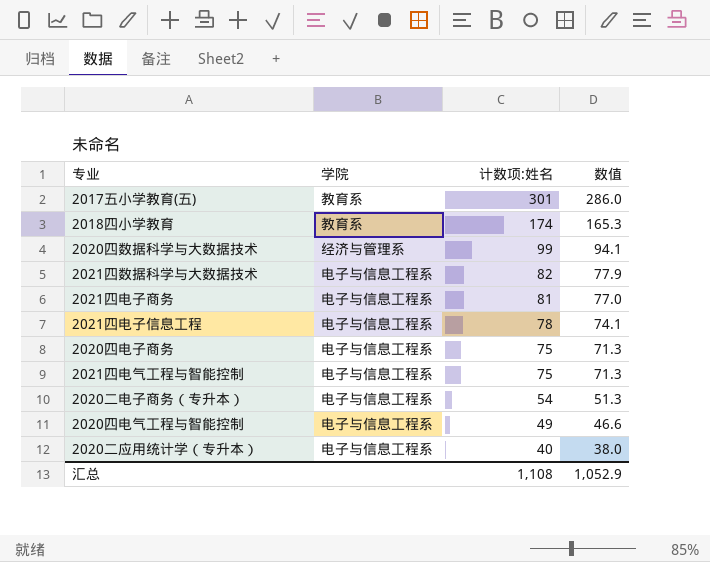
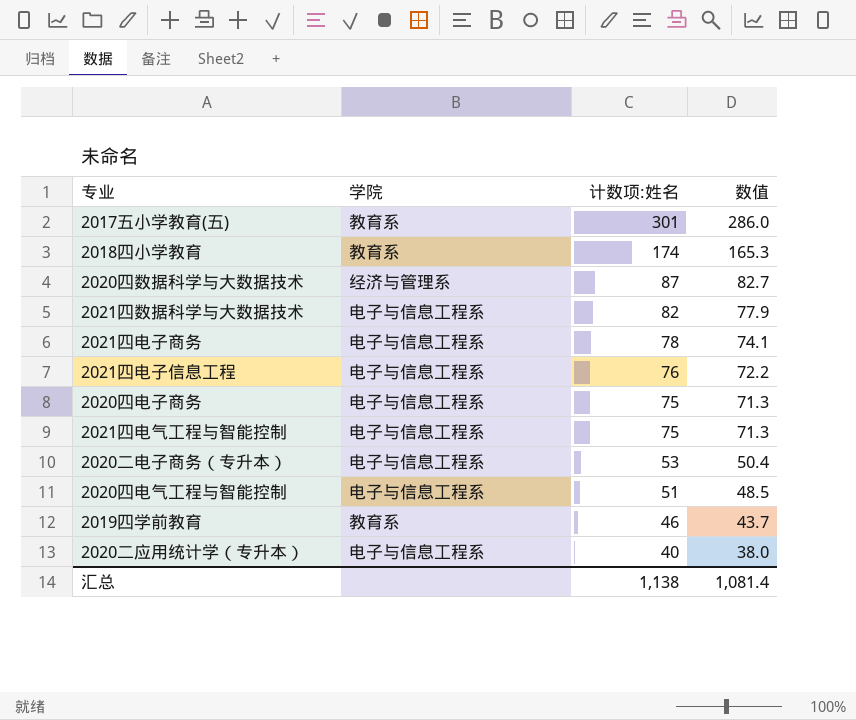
2020四数据科学与大数据技术 | 计数项:姓名: 99 -> 87
2020四数据科学与大数据技术 | 数值: 94.1 -> 82.7
2021四电子商务 | 计数项:姓名: 81 -> 78
2021四电子商务 | 数值: 77.0 -> 74.1
2021四电子信息工程 | 计数项:姓名: 78 -> 76
2021四电子信息工程 | 数值: 74.1 -> 72.2
2020二电子商务（专升本） | 计数项:姓名: 54 -> 53
2020二电子商务（专升本） | 数值: 51.3 -> 50.4
2020四电气工程与智能控制 | 计数项:姓名: 49 -> 51
2020四电气工程与智能控制 | 数值: 46.6 -> 48.5
row 2019四学前教育: none -> 教育系 | 46 | 43.7
汇总 | 计数项:姓名: 1,108 -> 1,138
汇总 | 数值: 1,052.9 -> 1,081.4

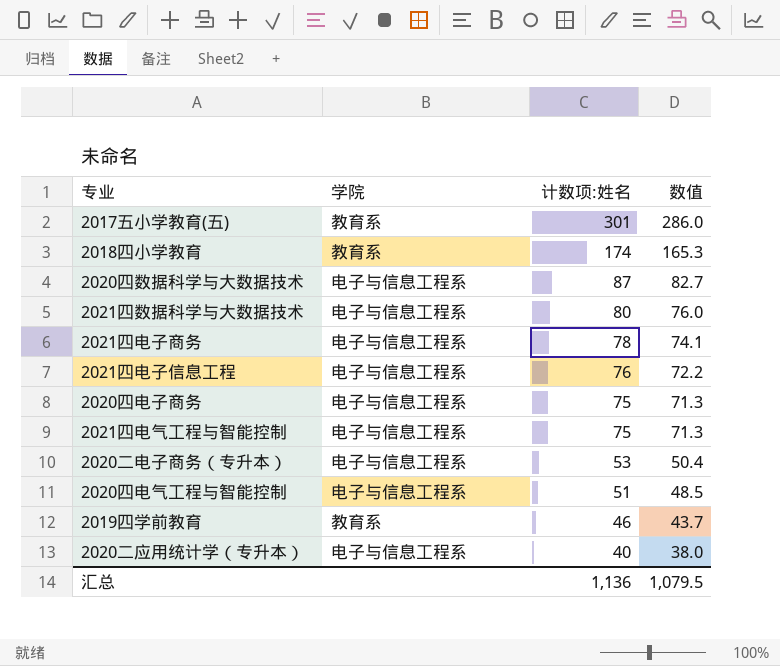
2020四数据科学与大数据技术 | 学院: 经济与管理系 -> 电子与信息工程系
2021四数据科学与大数据技术 | 计数项:姓名: 82 -> 80
2021四数据科学与大数据技术 | 数值: 77.9 -> 76.0
汇总 | 计数项:姓名: 1,138 -> 1,136
汇总 | 数值: 1,081.4 -> 1,079.5

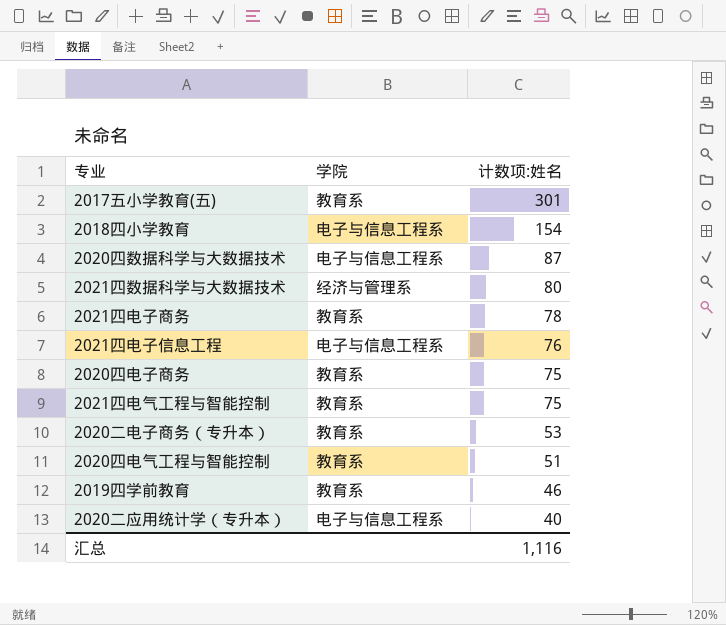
column 数值 | formula: [计数项:姓名] * 0.95 -> none
2018四小学教育 | 学院: 教育系 -> 电子与信息工程系
2018四小学教育 | 计数项:姓名: 174 -> 154
2021四数据科学与大数据技术 | 学院: 电子与信息工程系 -> 经济与管理系
2021四电子商务 | 学院: 电子与信息工程系 -> 教育系
2020四电子商务 | 学院: 电子与信息工程系 -> 教育系
2021四电气工程与智能控制 | 学院: 电子与信息工程系 -> 教育系
2020二电子商务（专升本） | 学院: 电子与信息工程系 -> 教育系
2020四电气工程与智能控制 | 学院: 电子与信息工程系 -> 教育系
汇总 | 计数项:姓名: 1,136 -> 1,116

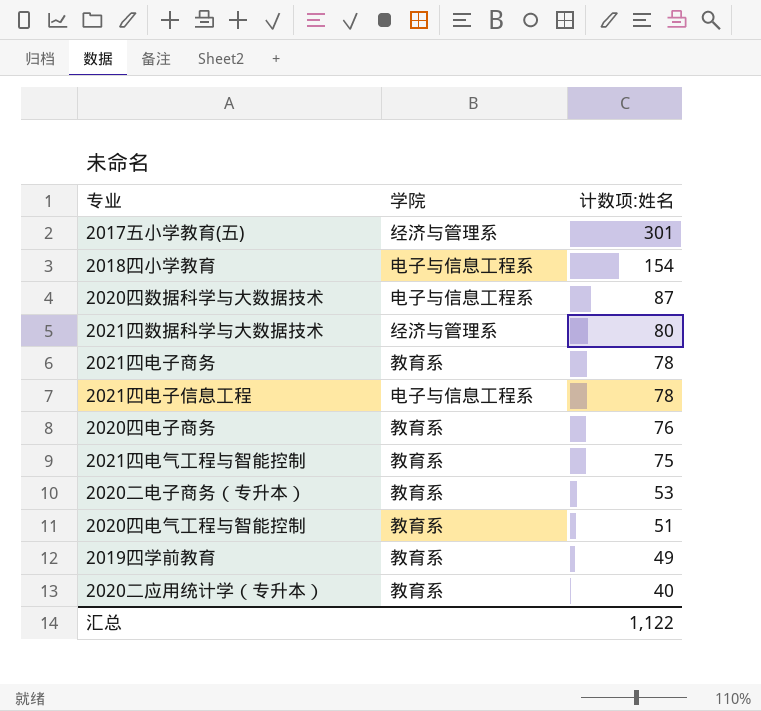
2017五小学教育(五) | 学院: 教育系 -> 经济与管理系
2021四电子信息工程 | 计数项:姓名: 76 -> 78
2020四电子商务 | 计数项:姓名: 75 -> 76
2019四学前教育 | 计数项:姓名: 46 -> 49
2020二应用统计学（专升本） | 学院: 电子与信息工程系 -> 教育系
汇总 | 计数项:姓名: 1,116 -> 1,122

